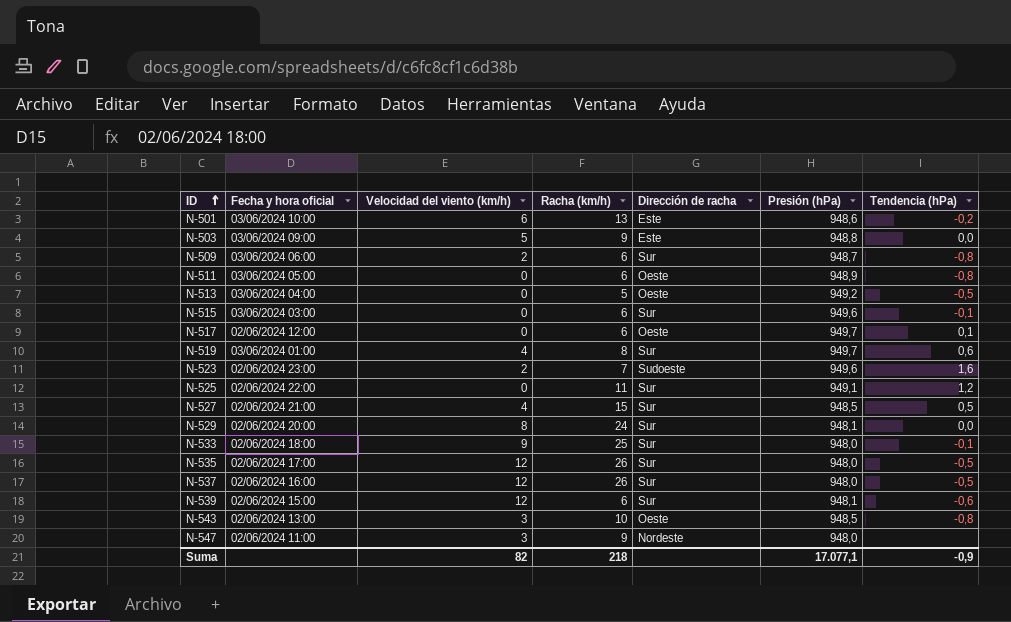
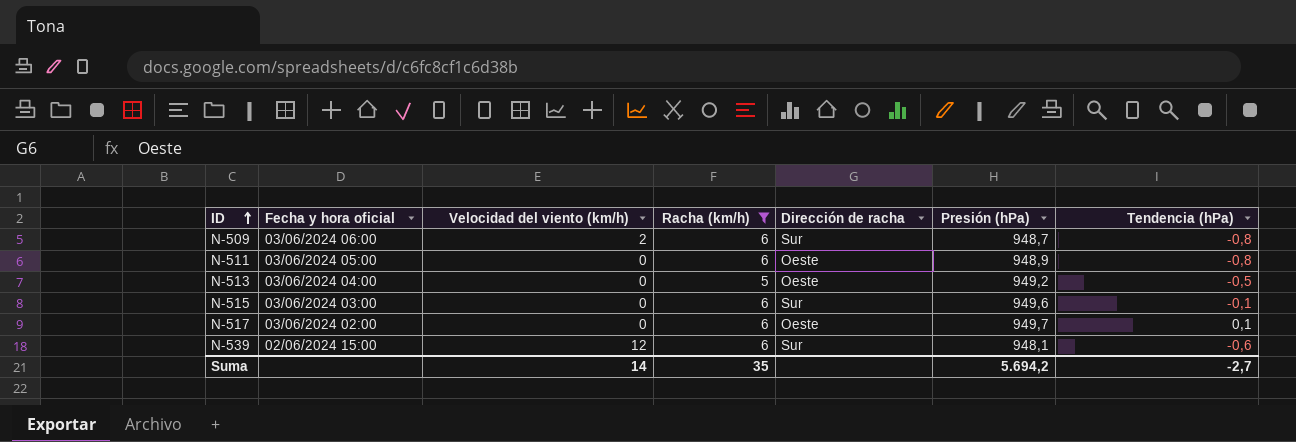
filter: none -> Racha (km/h) <= 6
N-517 | Fecha y hora oficial: 02/06/2024 12:00 -> 03/06/2024 02:00
Suma | Velocidad del viento (km/h): 82 -> 14
Suma | Racha (km/h): 218 -> 35
Suma | Presión (hPa): 17.077,1 -> 5.694,2
Suma | Tendencia (hPa): -0,9 -> -2,7

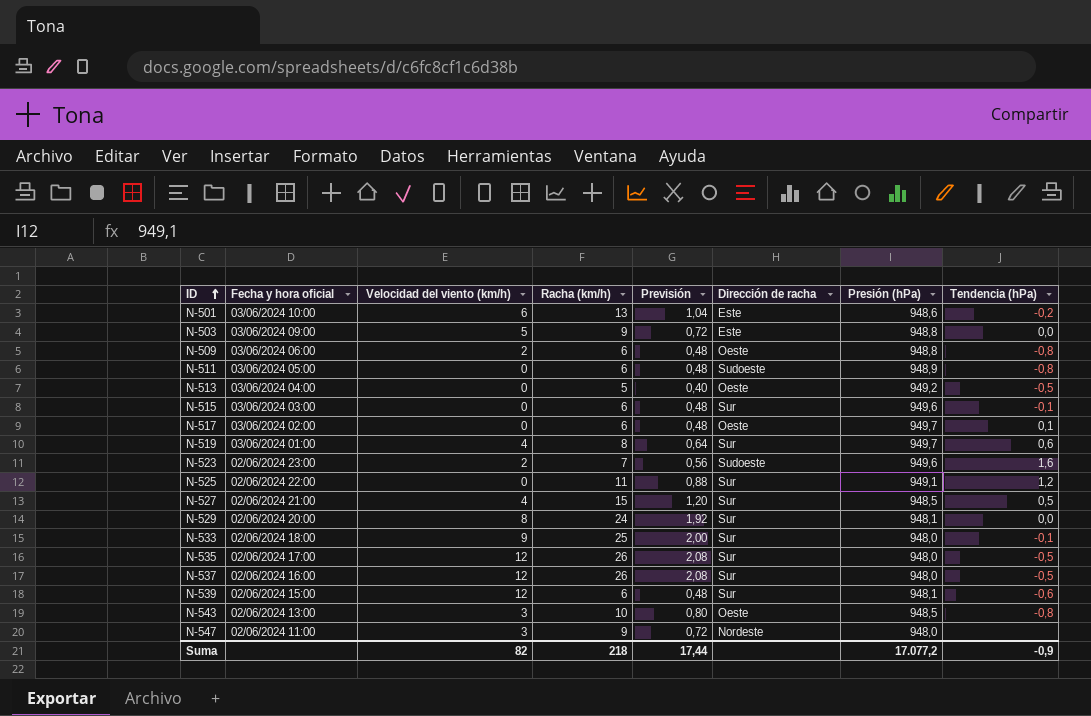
filter: Racha (km/h) <= 6 -> none
column Previsión | formula: none -> [Racha (km/h)] * 0,08
N-509 | Dirección de racha: Sur -> Oeste
N-509 | Presión (hPa): 948,7 -> 948,8
N-511 | Dirección de racha: Oeste -> Sudoeste
Suma | Velocidad del viento (km/h): 14 -> 82
Suma | Racha (km/h): 35 -> 218
Suma | Presión (hPa): 5.694,2 -> 17.077,2
Suma | Tendencia (hPa): -2,7 -> -0,9

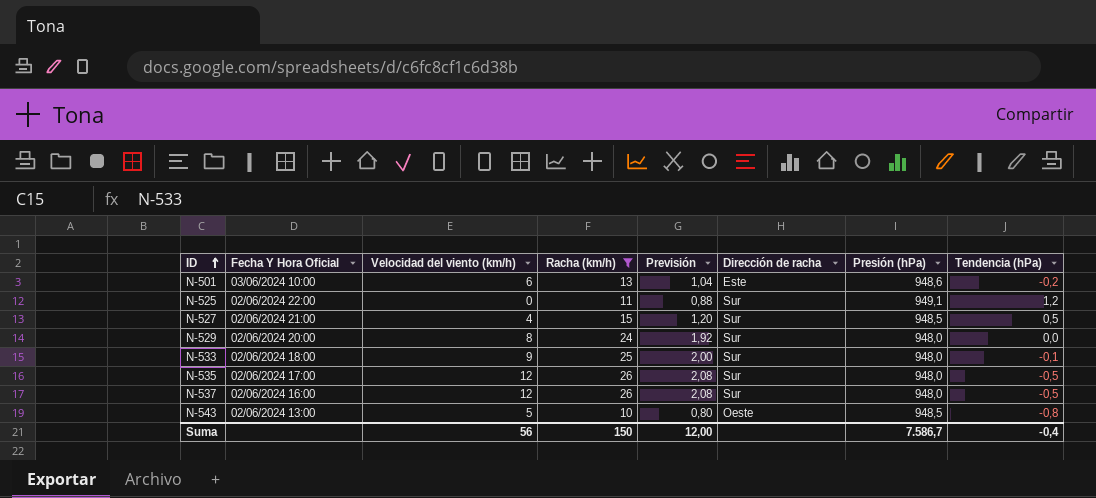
filter: none -> Racha (km/h) >= 10
column name: Fecha y hora oficial -> Fecha Y Hora Oficial
N-529 | Presión (hPa): 948,1 -> 948,0
N-543 | Velocidad del viento (km/h): 3 -> 5
Suma | Velocidad del viento (km/h): 82 -> 56
Suma | Racha (km/h): 218 -> 150
Suma | Previsión: 17,44 -> 12,00
Suma | Presión (hPa): 17.077,2 -> 7.586,7
Suma | Tendencia (hPa): -0,9 -> -0,4

